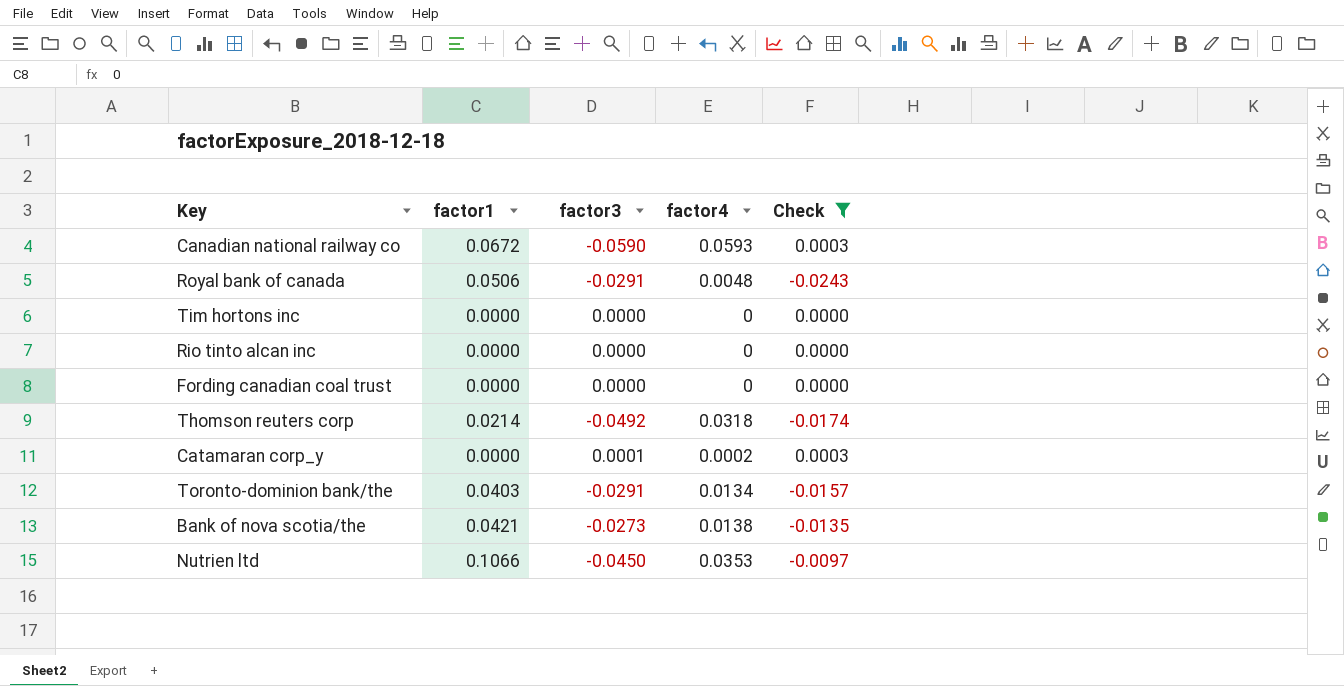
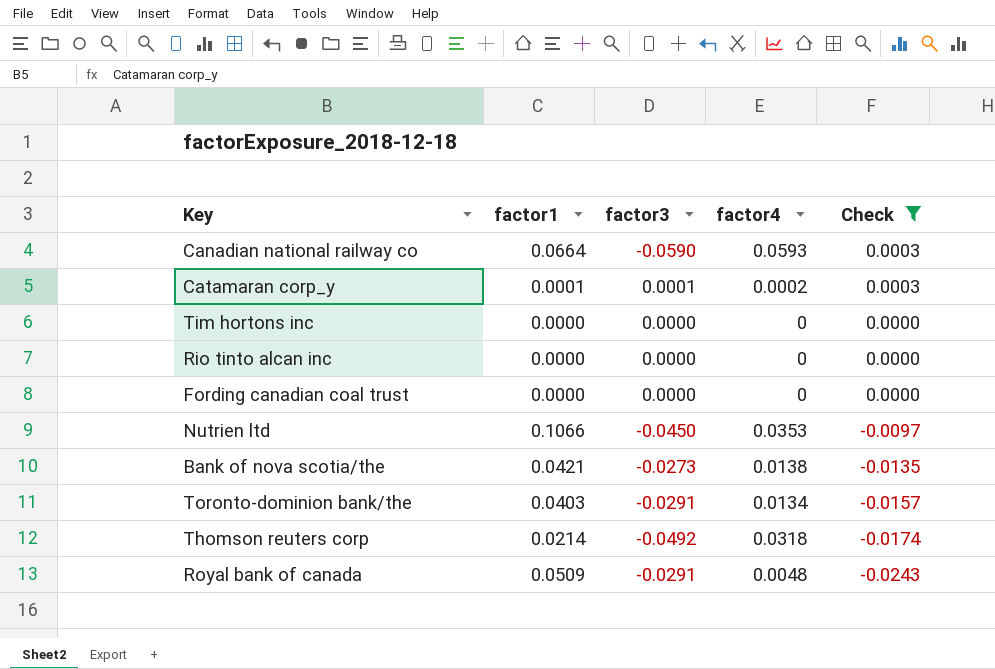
row order: none -> Check descending
Canadian national railway co | factor1: 0.0672 -> 0.0664
Catamaran corp_y | factor1: 0.0000 -> 0.0001
Royal bank of canada | factor1: 0.0506 -> 0.0509

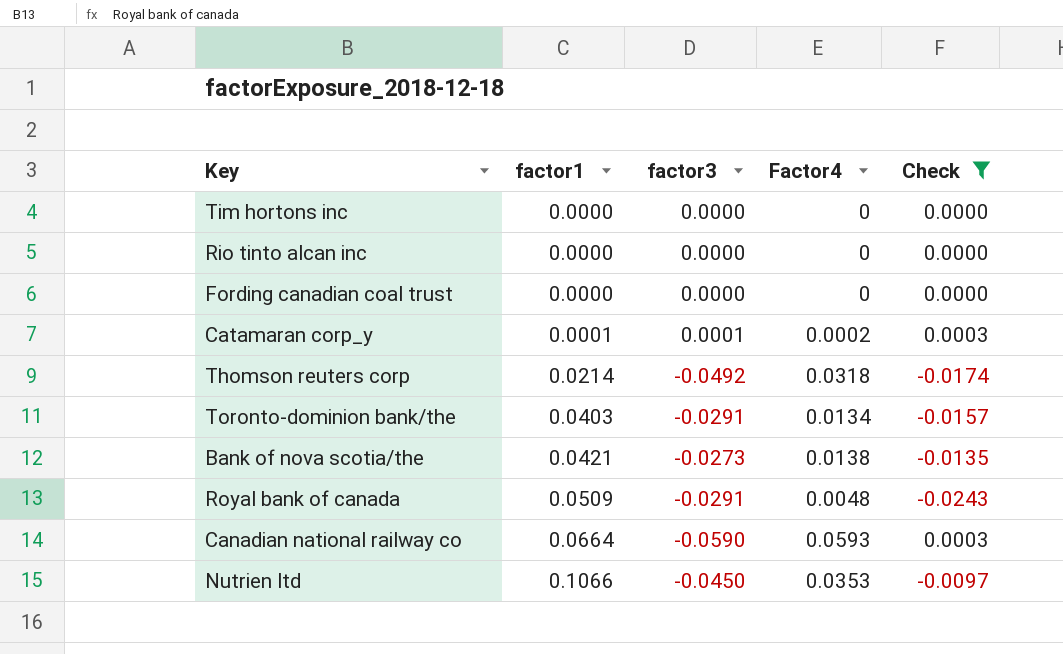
row order: Check descending -> factor1 ascending
column name: factor4 -> Factor4

